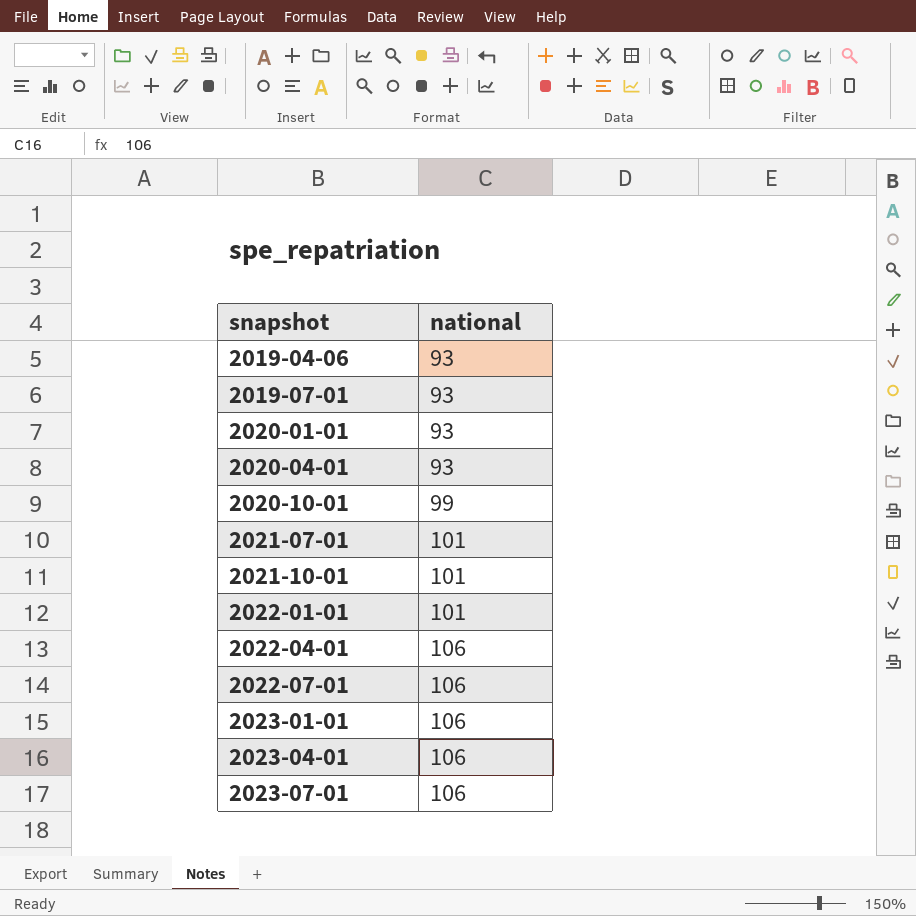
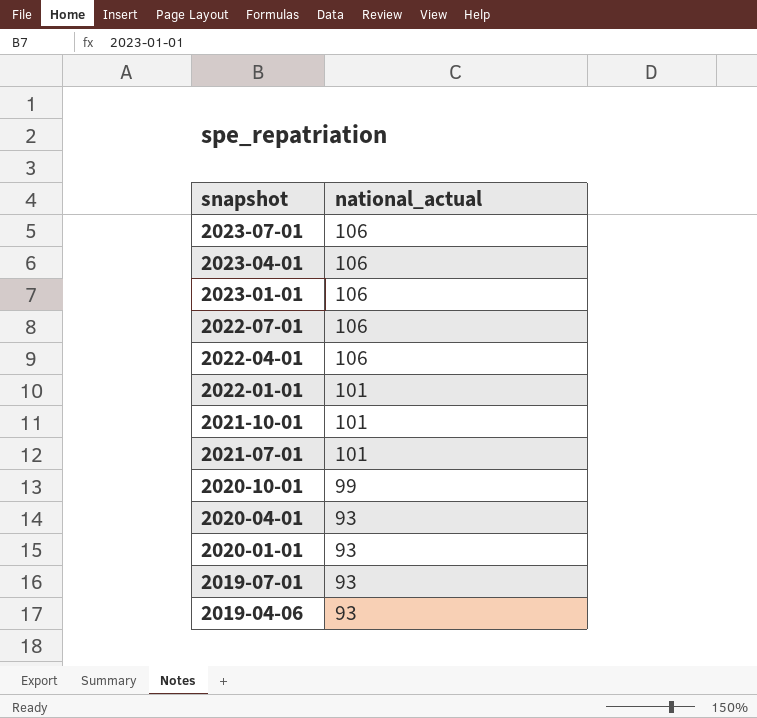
row order: snapshot ascending -> snapshot descending
column name: national -> national_actual

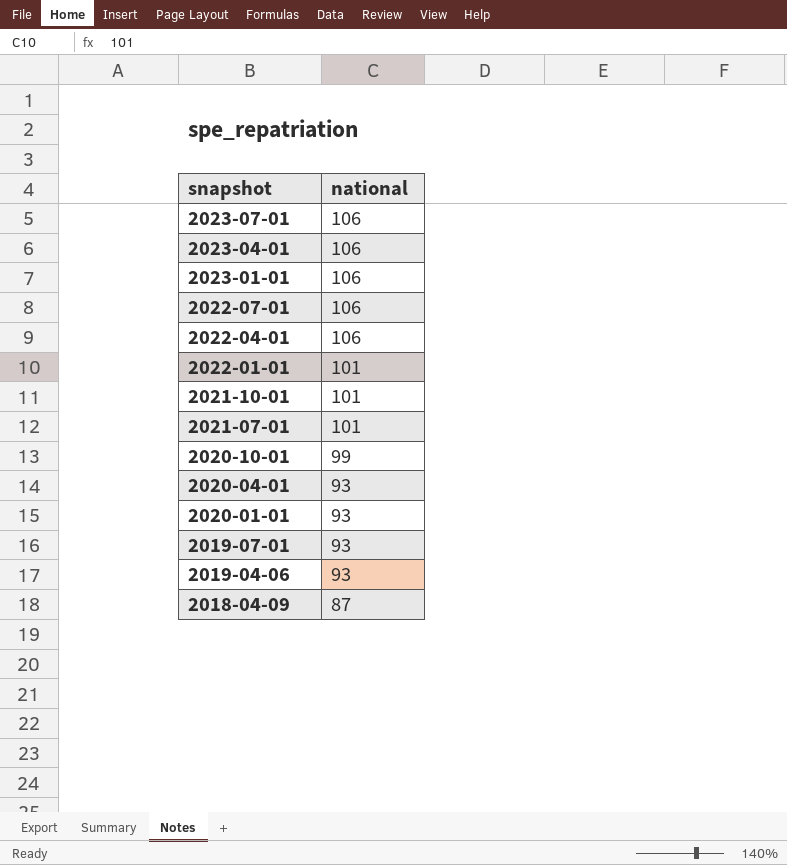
column name: national_actual -> national
row 2018-04-09: none -> 87

